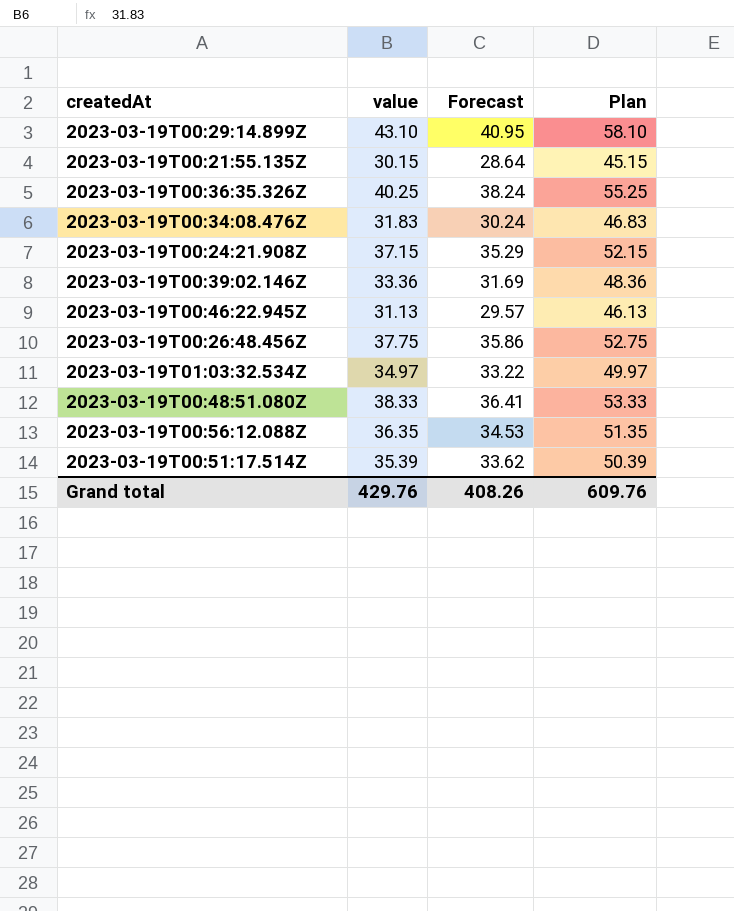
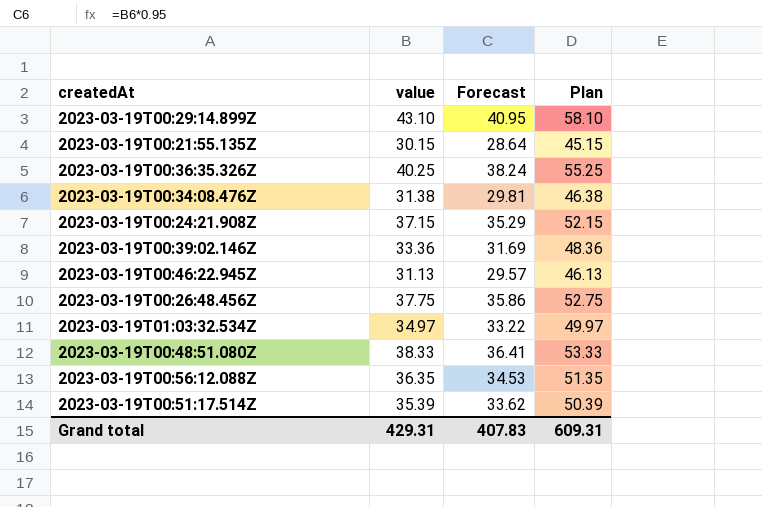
2023-03-19T00:34:08.476Z | value: 31.83 -> 31.38
2023-03-19T00:34:08.476Z | Forecast: 30.24 -> 29.81
2023-03-19T00:34:08.476Z | Plan: 46.83 -> 46.38
Grand total | value: 429.76 -> 429.31
Grand total | Forecast: 408.26 -> 407.83
Grand total | Plan: 609.76 -> 609.31

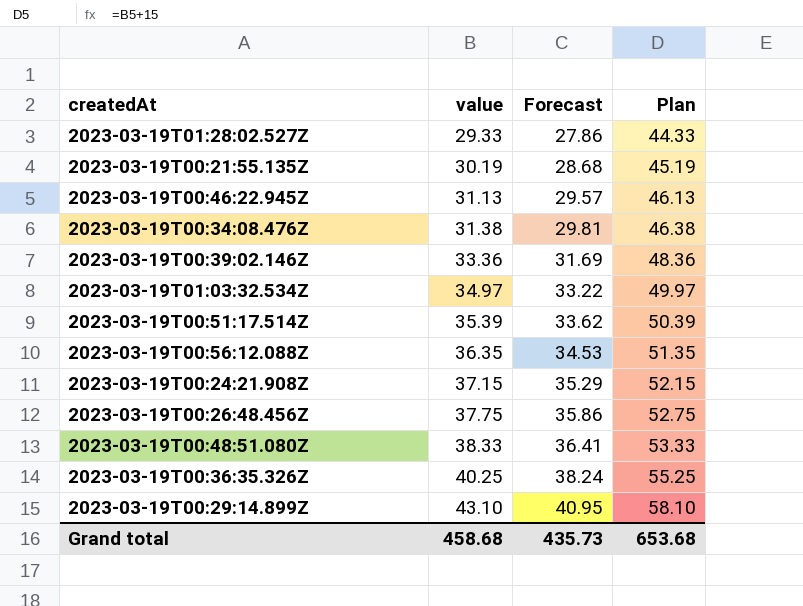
row order: none -> value ascending
row 2023-03-19T01:28:02.527Z: none -> 29.33 | 27.86 | 44.33
2023-03-19T00:21:55.135Z | value: 30.15 -> 30.19
2023-03-19T00:21:55.135Z | Forecast: 28.64 -> 28.68
2023-03-19T00:21:55.135Z | Plan: 45.15 -> 45.19
Grand total | value: 429.31 -> 458.68
Grand total | Forecast: 407.83 -> 435.73
Grand total | Plan: 609.31 -> 653.68

